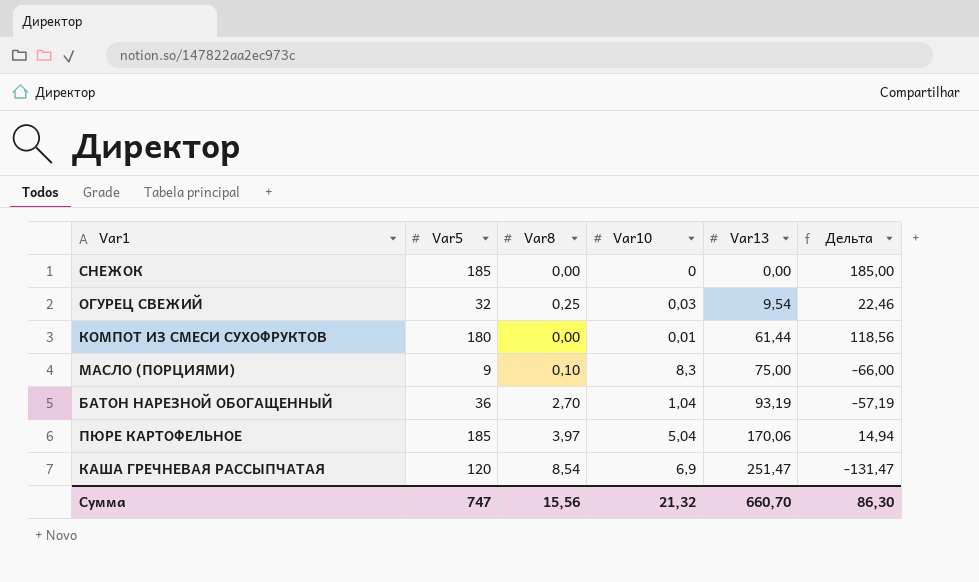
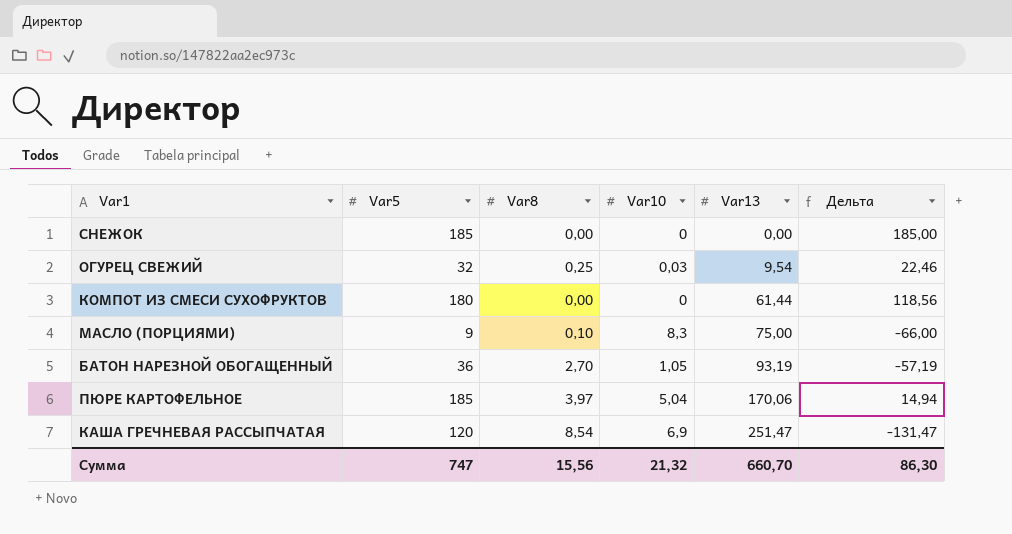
КОМПОТ ИЗ СМЕСИ СУХОФРУКТОВ | Var10: 0,01 -> 0
БАТОН НАРЕЗНОЙ ОБОГАЩЕННЫЙ | Var10: 1,04 -> 1,05

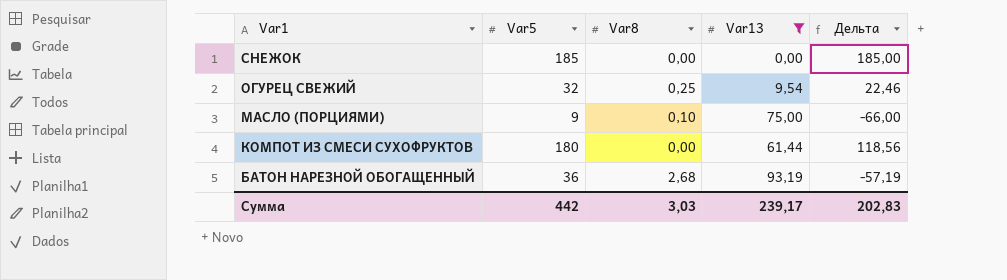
filter: none -> Var13 <= 93,19
row order: Var13 ascending -> Var1 descending
column Var10 | position: 4 -> none
БАТОН НАРЕЗНОЙ ОБОГАЩЕННЫЙ | Var8: 2,70 -> 2,68
Сумма | Var5: 747 -> 442
Сумма | Var8: 15,56 -> 3,03
Сумма | Var13: 660,70 -> 239,17
Сумма | Дельта: 86,30 -> 202,83

